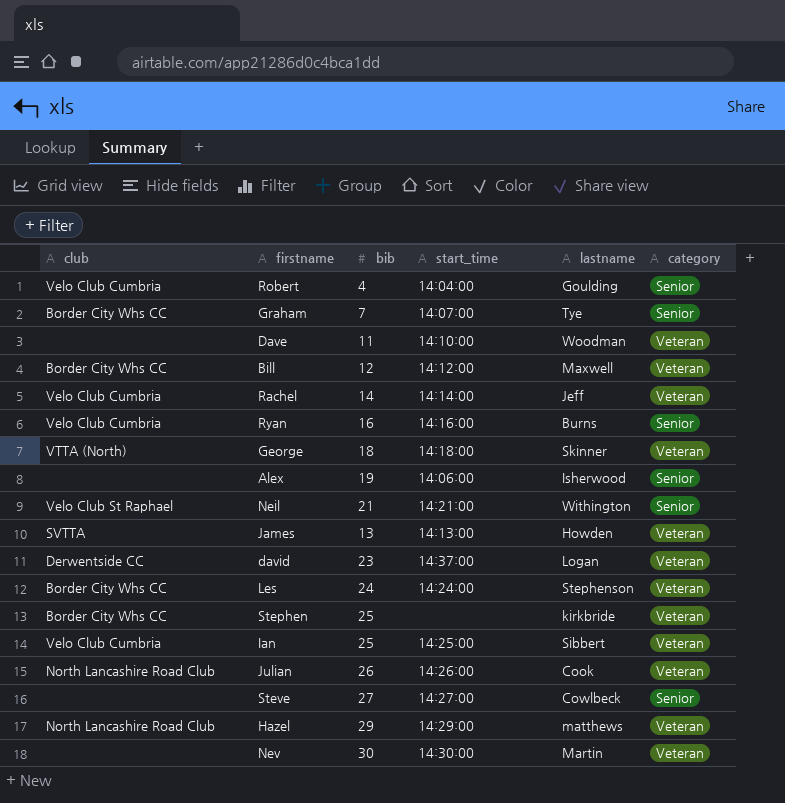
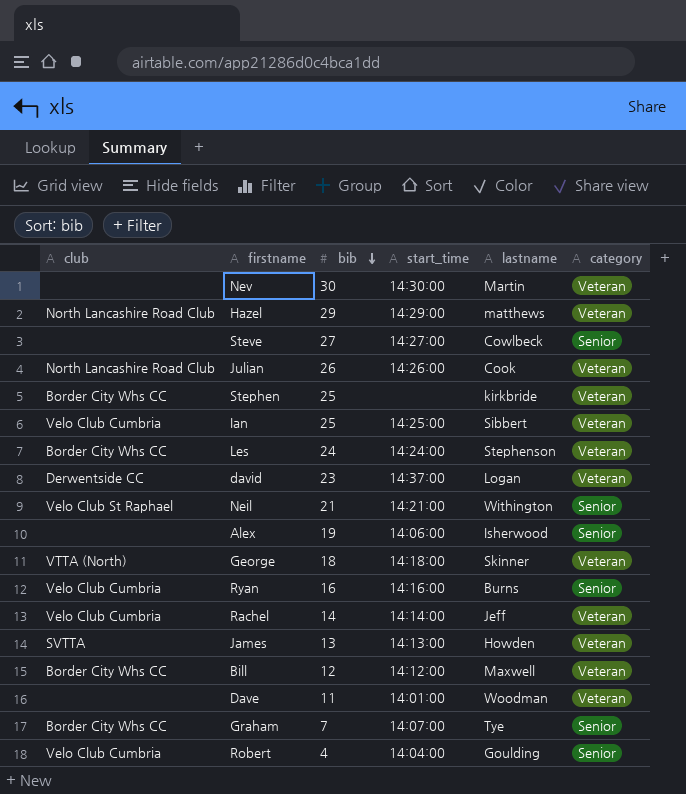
row order: none -> bib descending
Dave | start_time: 14:10:00 -> 14:01:00

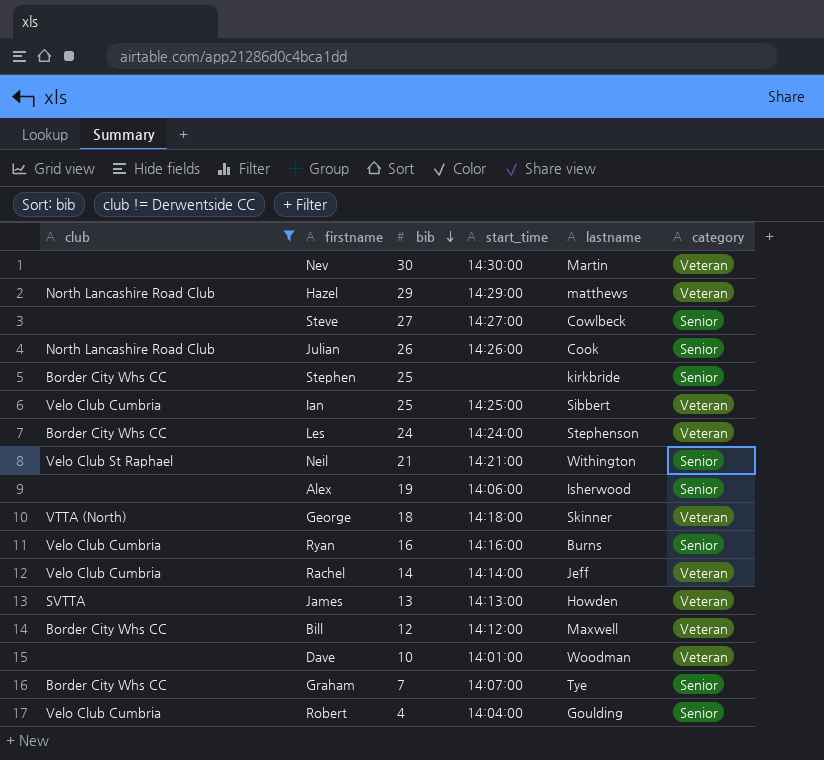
filter: none -> club != Derwentside CC
Julian | category: Veteran -> Senior
Stephen | category: Veteran -> Senior
Dave | bib: 11 -> 10

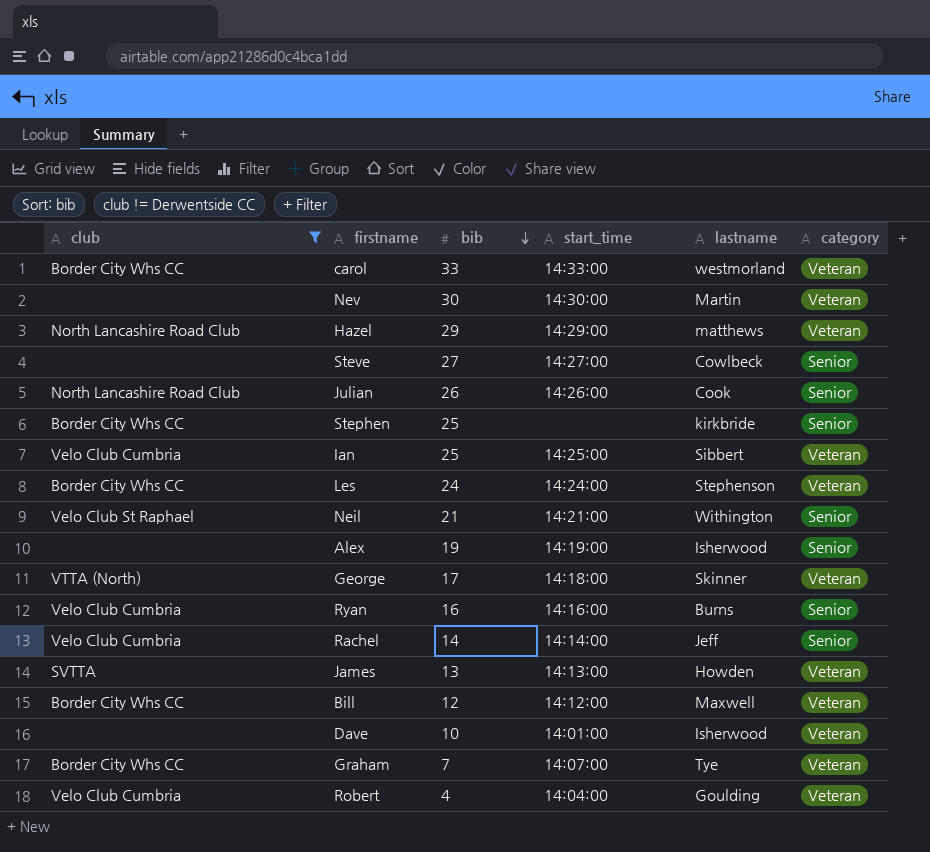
row carol: none -> Border City Whs CC | 33 | 14:33:00 | westmorland | Veteran
Alex | start_time: 14:06:00 -> 14:19:00
George | bib: 18 -> 17
Rachel | category: Veteran -> Senior
Dave | lastname: Woodman -> Isherwood
Graham | category: Senior -> Veteran
Robert | category: Senior -> Veteran

